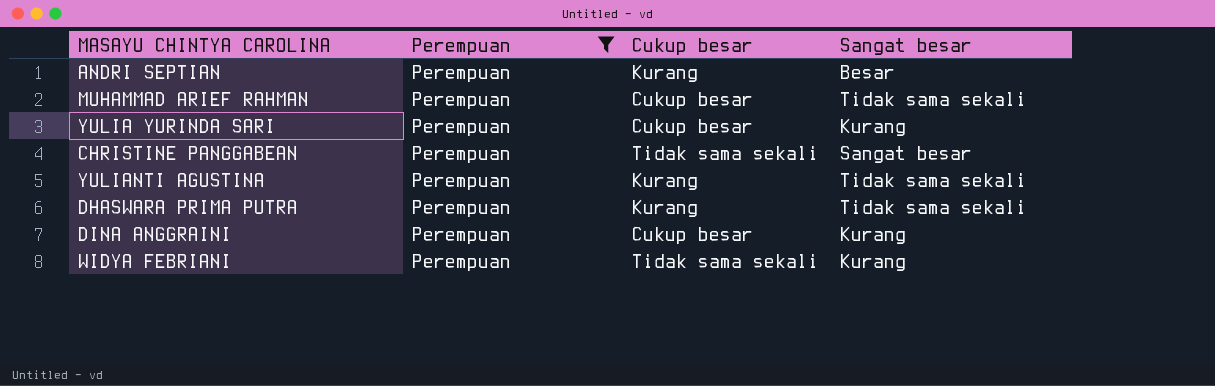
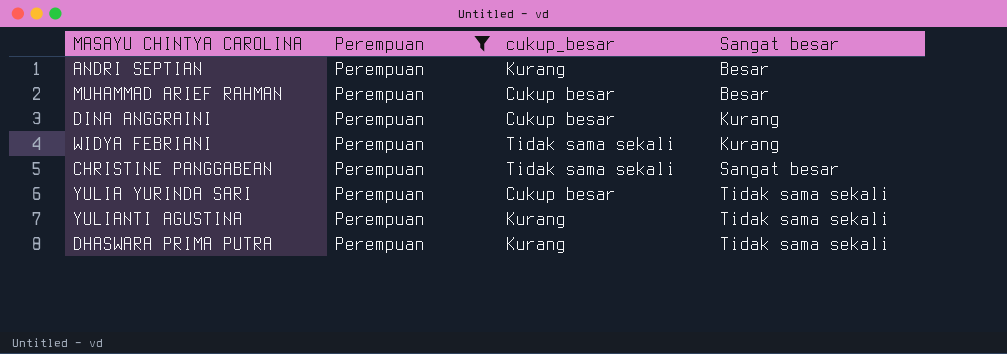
row order: none -> Sangat besar ascending
column name: Cukup besar -> cukup_besar
MUHAMMAD ARIEF RAHMAN | Sangat besar: Tidak sama sekali -> Besar
YULIA YURINDA SARI | Sangat besar: Kurang -> Tidak sama sekali

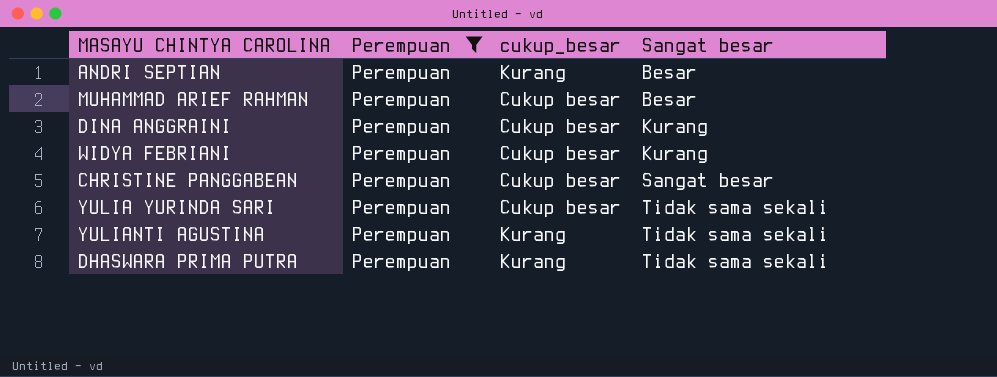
WIDYA FEBRIANI | cukup_besar: Tidak sama sekali -> Cukup besar
CHRISTINE PANGGABEAN | cukup_besar: Tidak sama sekali -> Cukup besar

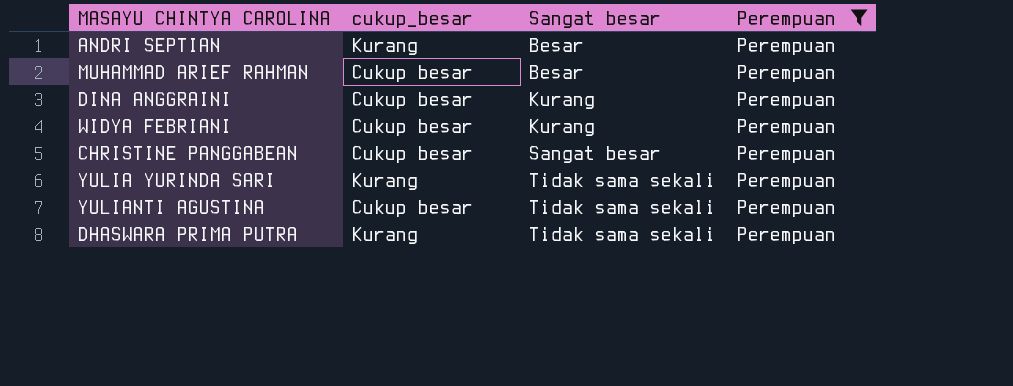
column Perempuan | position: 2 -> 4
YULIA YURINDA SARI | cukup_besar: Cukup besar -> Kurang
YULIANTI AGUSTINA | cukup_besar: Kurang -> Cukup besar

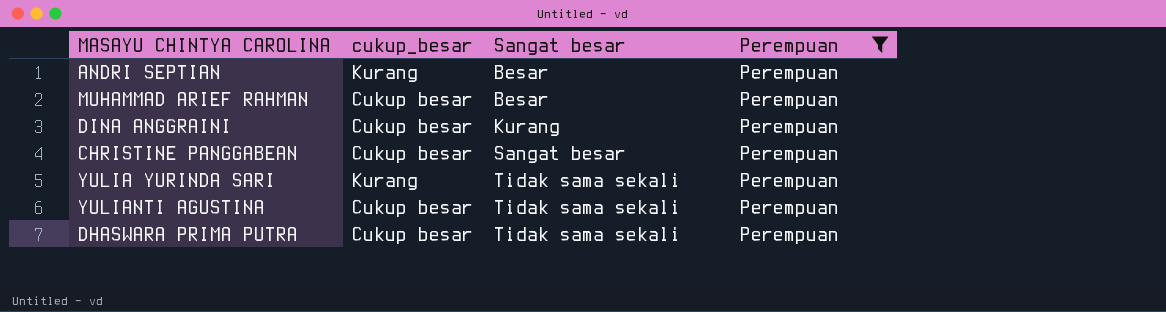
row WIDYA FEBRIANI: Cukup besar | Kurang | Perempuan -> none
DHASWARA PRIMA PUTRA | cukup_besar: Kurang -> Cukup besar

